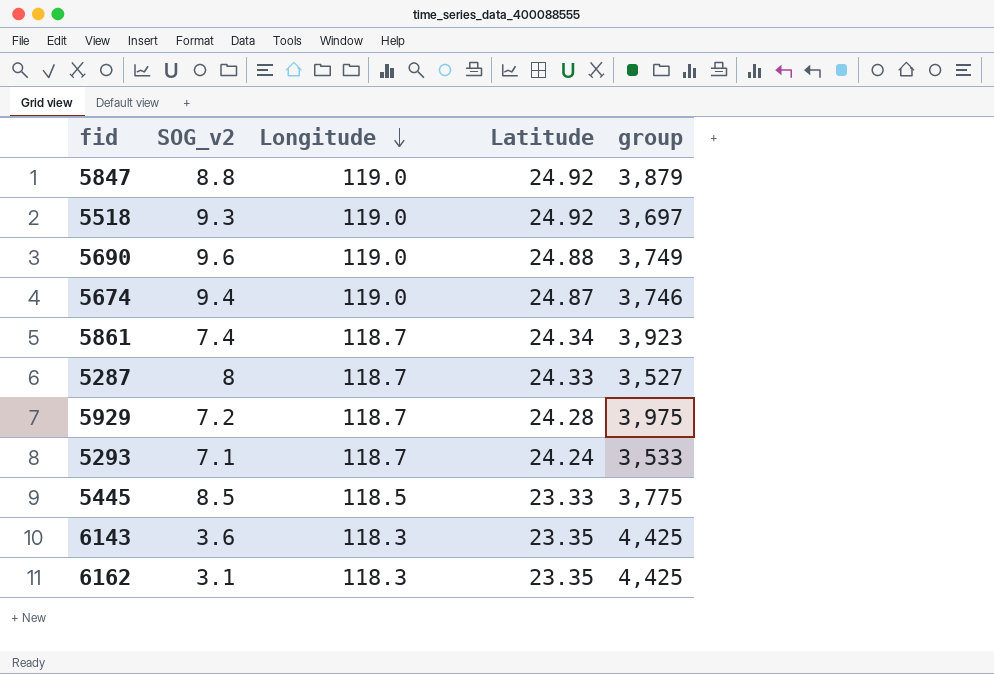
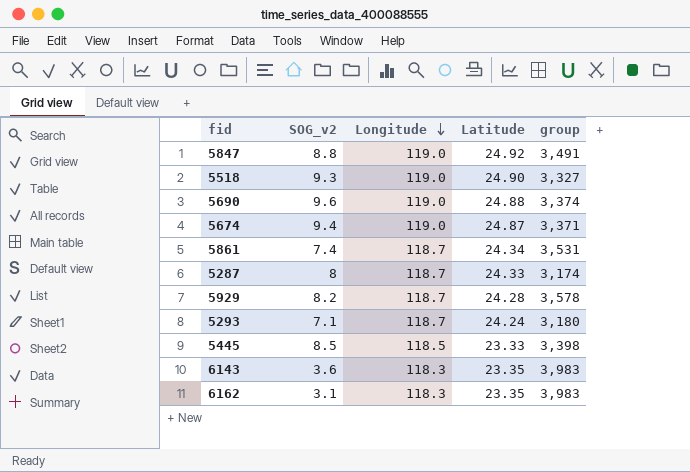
5847 | group: 3,879 -> 3,491
5518 | Latitude: 24.92 -> 24.90
5518 | group: 3,697 -> 3,327
5690 | group: 3,749 -> 3,374
5674 | group: 3,746 -> 3,371
5861 | group: 3,923 -> 3,531
5287 | group: 3,527 -> 3,174
5929 | SOG_v2: 7.2 -> 8.2
5929 | group: 3,975 -> 3,578
5293 | group: 3,533 -> 3,180
5445 | group: 3,775 -> 3,398
6143 | group: 4,425 -> 3,983
6162 | group: 4,425 -> 3,983

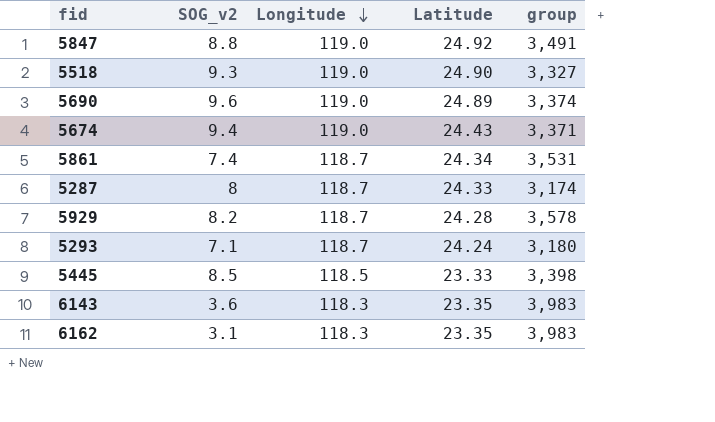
5690 | Latitude: 24.88 -> 24.89
5674 | Latitude: 24.87 -> 24.43

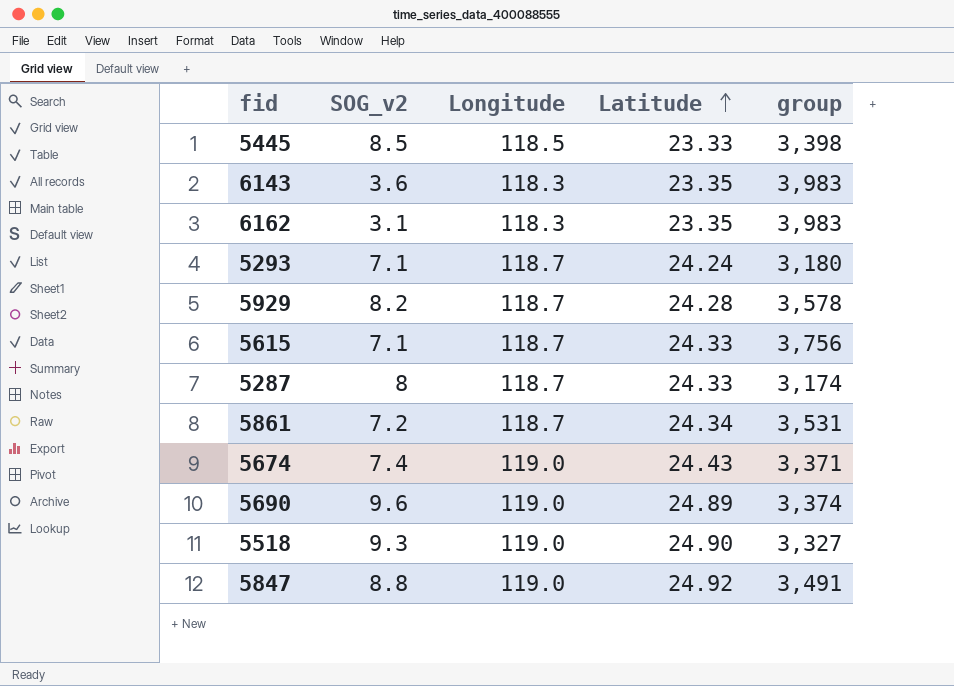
row order: Longitude descending -> Latitude ascending
row 5615: none -> 7.1 | 118.7 | 24.33 | 3,756
5861 | SOG_v2: 7.4 -> 7.2
5674 | SOG_v2: 9.4 -> 7.4

